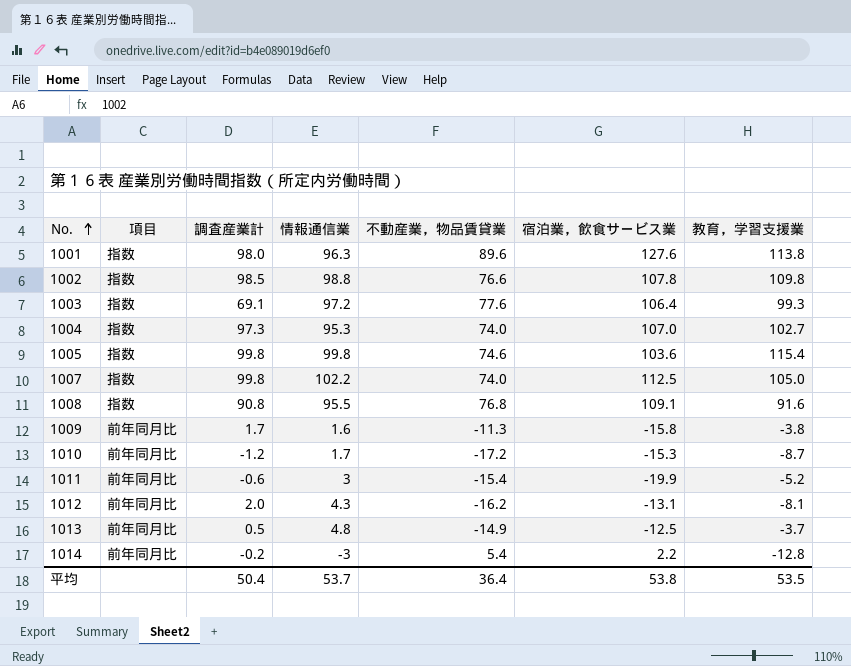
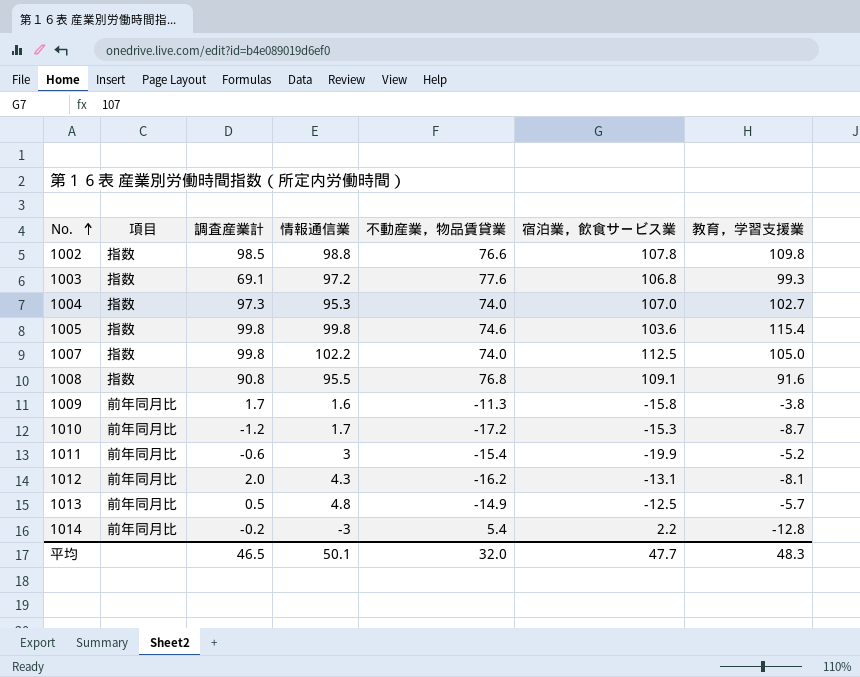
row 1001: 指数 | 98.0 | 96.3 | 89.6 | 127.6 | 113.8 -> none
1003 | 宿泊業，飲食サービス業: 106.4 -> 106.8
1013 | 教育，学習支援業: -3.7 -> -5.7
平均 | 調査産業計: 50.4 -> 46.5
平均 | 情報通信業: 53.7 -> 50.1
平均 | 不動産業，物品賃貸業: 36.4 -> 32.0
平均 | 宿泊業，飲食サービス業: 53.8 -> 47.7
平均 | 教育，学習支援業: 53.5 -> 48.3

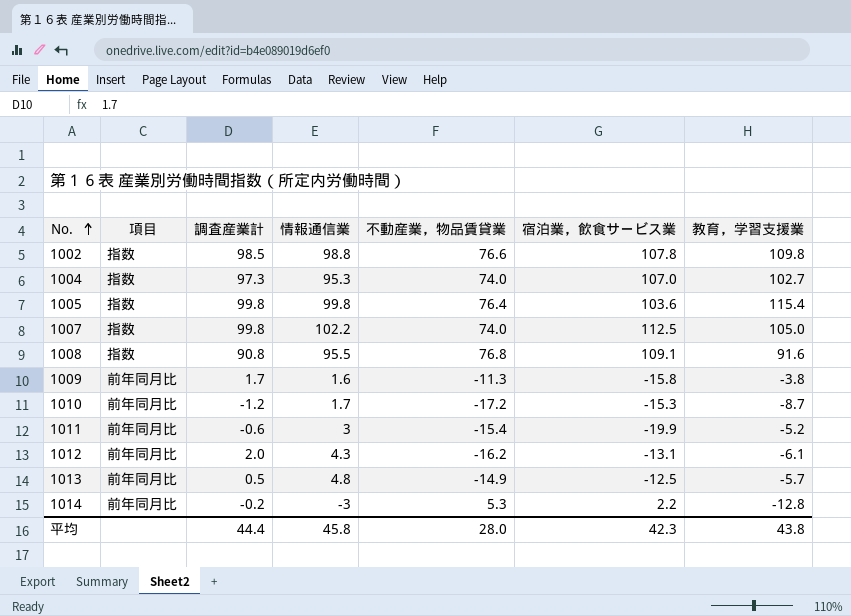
row 1003: 指数 | 69.1 | 97.2 | 77.6 | 106.8 | 99.3 -> none
1005 | 不動産業，物品賃貸業: 74.6 -> 76.4
1012 | 教育，学習支援業: -8.1 -> -6.1
1014 | 不動産業，物品賃貸業: 5.4 -> 5.3
平均 | 調査産業計: 46.5 -> 44.4
平均 | 情報通信業: 50.1 -> 45.8
平均 | 不動産業，物品賃貸業: 32.0 -> 28.0
平均 | 宿泊業，飲食サービス業: 47.7 -> 42.3
平均 | 教育，学習支援業: 48.3 -> 43.8

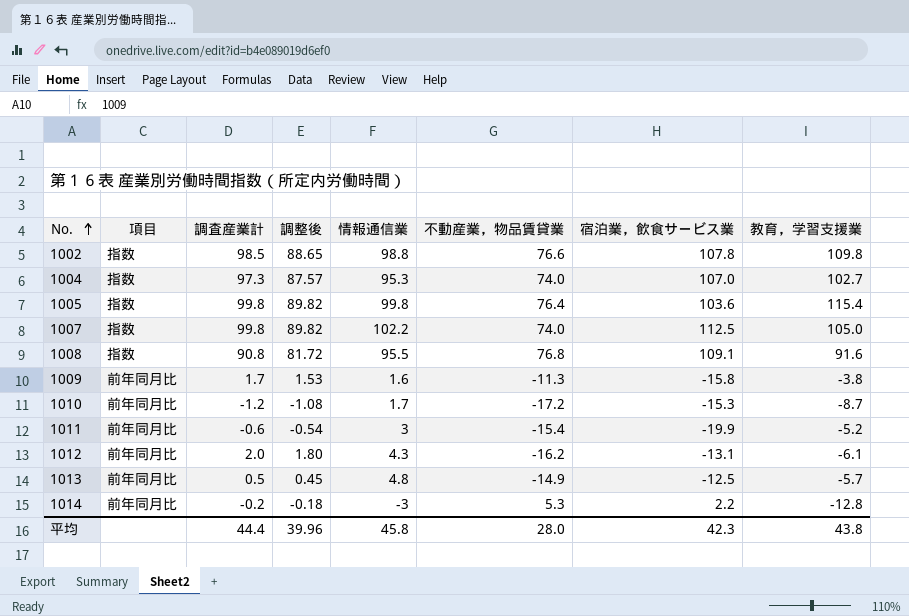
column 調整後 | formula: none -> [調査産業計] * 0.9

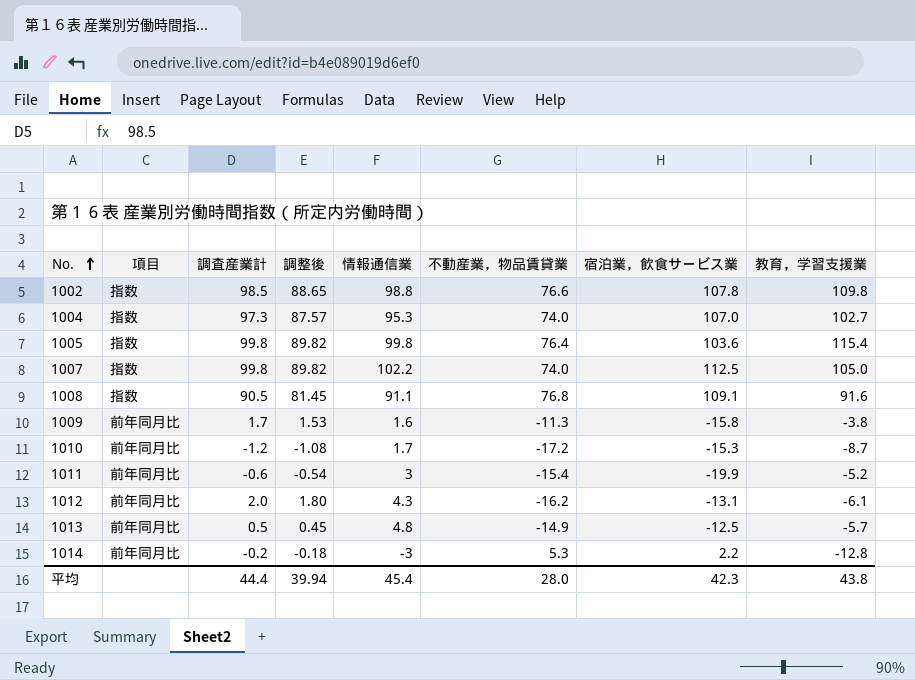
1008 | 調査産業計: 90.8 -> 90.5
1008 | 調整後: 81.72 -> 81.45
1008 | 情報通信業: 95.5 -> 91.1
平均 | 調整後: 39.96 -> 39.94
平均 | 情報通信業: 45.8 -> 45.4

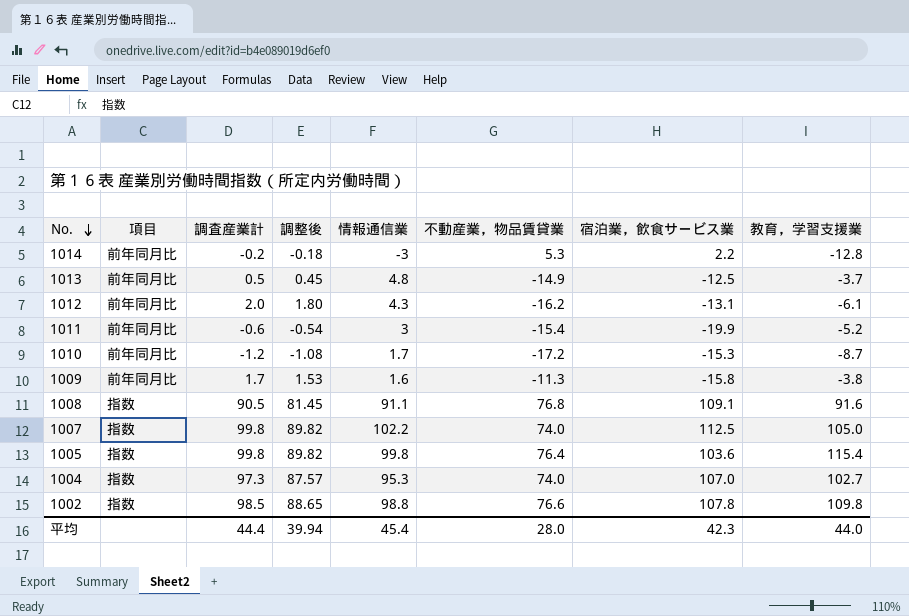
row order: No. ascending -> No. descending
1013 | 教育，学習支援業: -5.7 -> -3.7
平均 | 教育，学習支援業: 43.8 -> 44.0

